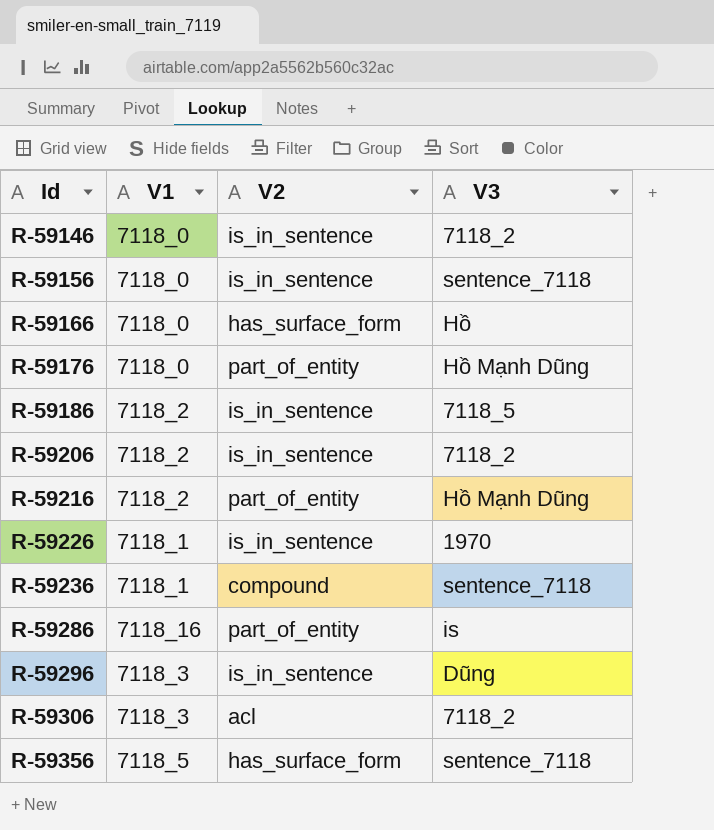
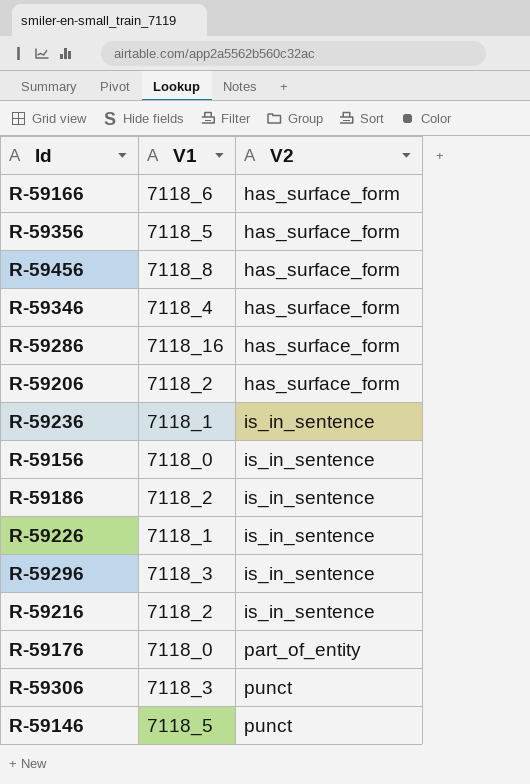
row order: Id ascending -> V2 ascending
column V3 | position: 4 -> none
R-59166 | V1: 7118_0 -> 7118_6
row R-59456: none -> 7118_8 | has_surface_form
row R-59346: none -> 7118_4 | has_surface_form
R-59286 | V2: part_of_entity -> has_surface_form
R-59206 | V2: is_in_sentence -> has_surface_form
R-59236 | V2: compound -> is_in_sentence
R-59216 | V2: part_of_entity -> is_in_sentence
R-59306 | V2: acl -> punct
R-59146 | V1: 7118_0 -> 7118_5
R-59146 | V2: is_in_sentence -> punct

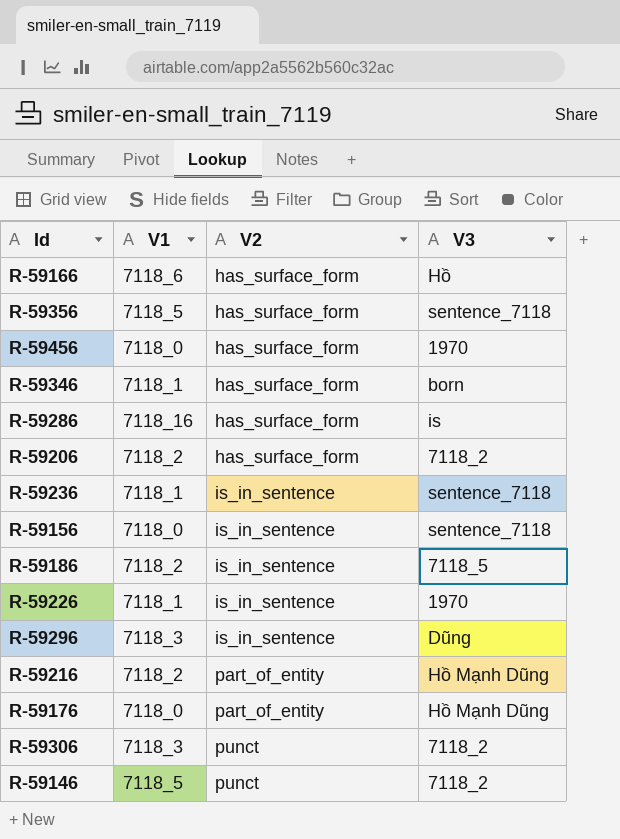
column V3 | position: none -> 4
R-59456 | V1: 7118_8 -> 7118_0
R-59346 | V1: 7118_4 -> 7118_1
R-59216 | V2: is_in_sentence -> part_of_entity

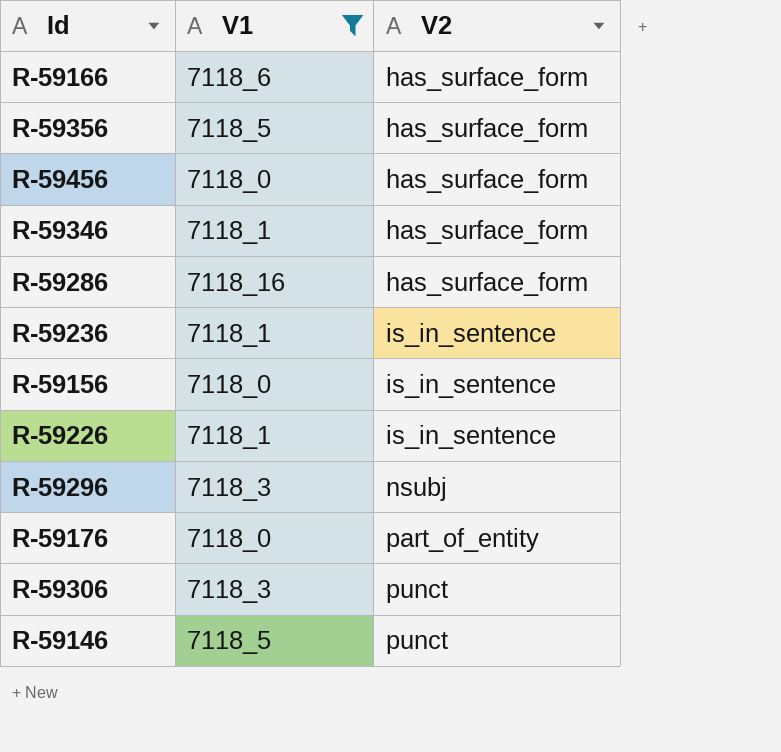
filter: none -> V1 != 7118_2
column V3 | position: 4 -> none
R-59296 | V2: is_in_sentence -> nsubj

